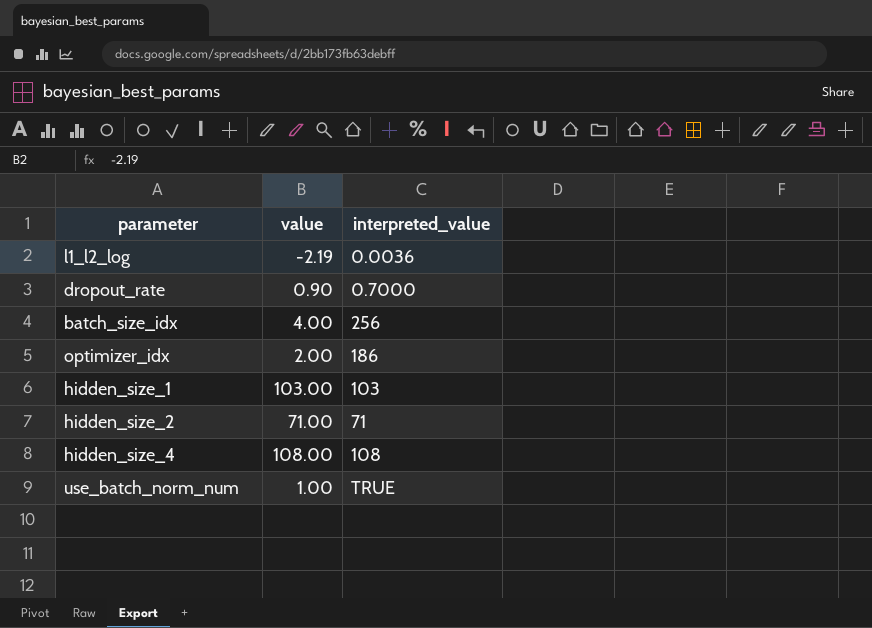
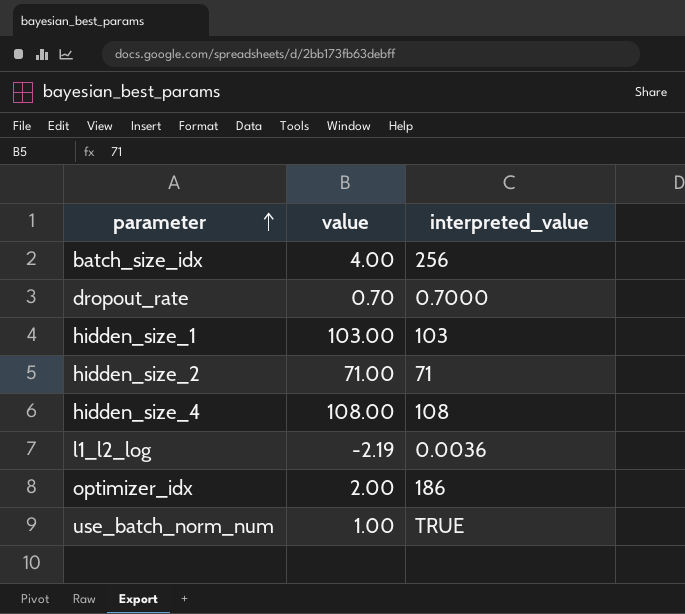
row order: none -> parameter ascending
dropout_rate | value: 0.90 -> 0.70

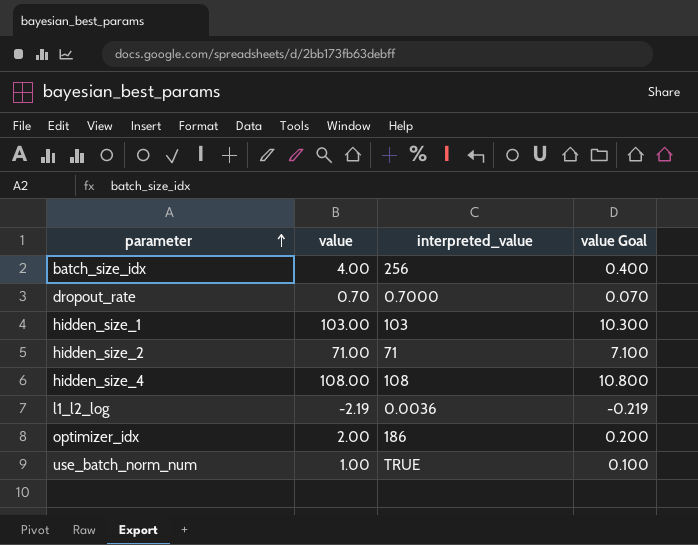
column value Goal | formula: none -> [value] * 0.1

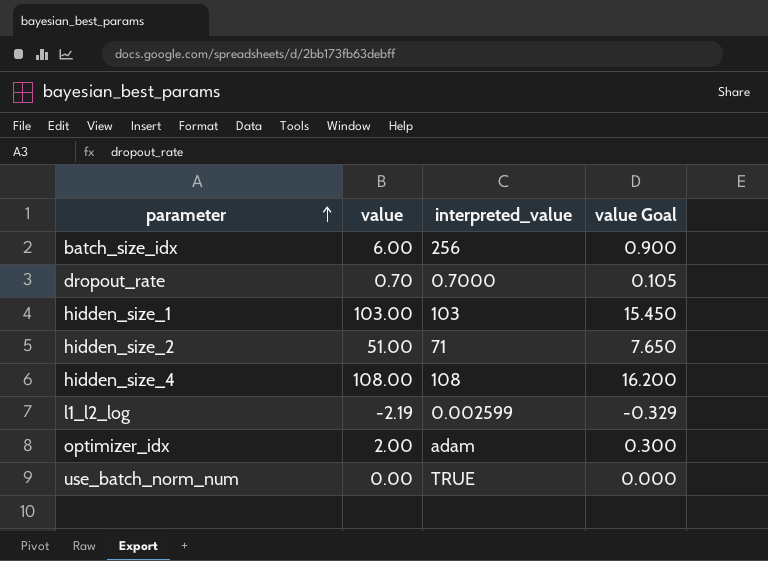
column value Goal | formula: [value] * 0.1 -> [value] * 0.15
batch_size_idx | value: 4.00 -> 6.00
hidden_size_2 | value: 71.00 -> 51.00
l1_l2_log | interpreted_value: 0.0036 -> 0.002599
optimizer_idx | interpreted_value: 186 -> adam
use_batch_norm_num | value: 1.00 -> 0.00

